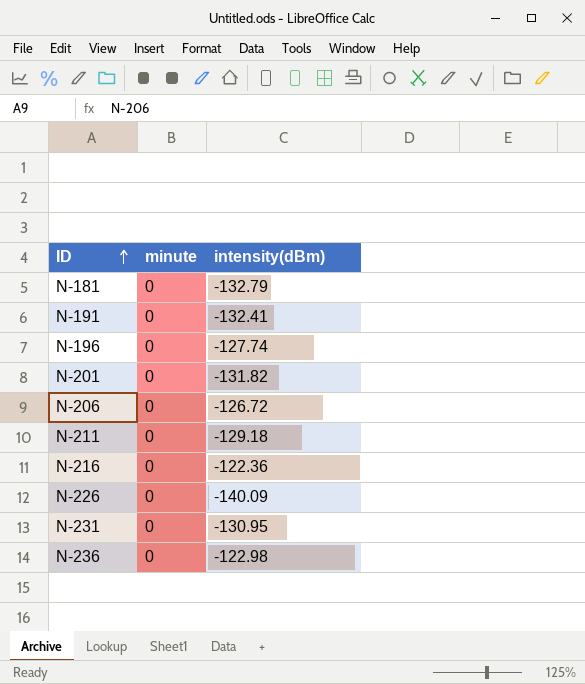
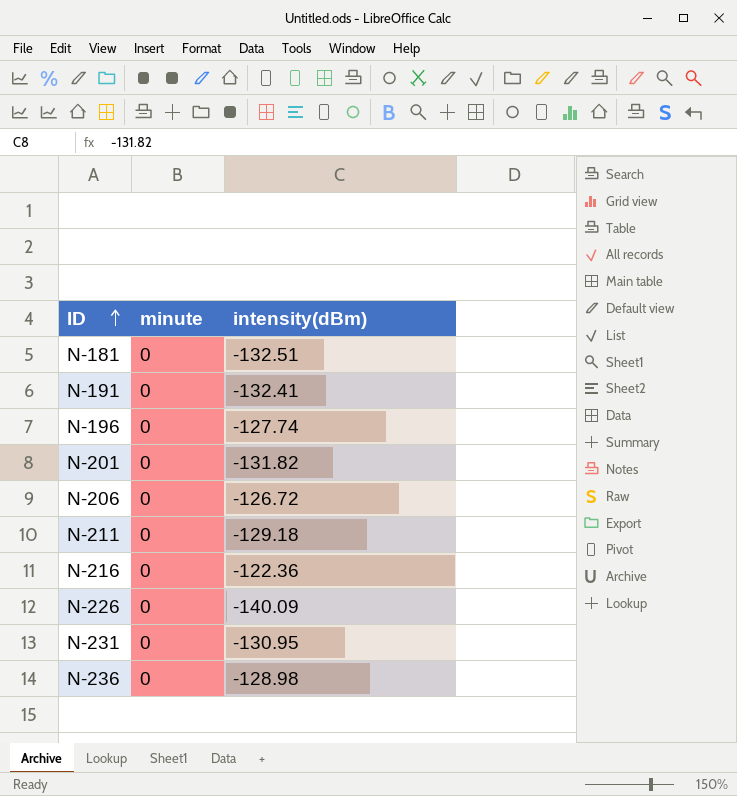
N-181 | intensity(dBm): -132.79 -> -132.51
N-236 | intensity(dBm): -122.98 -> -128.98

